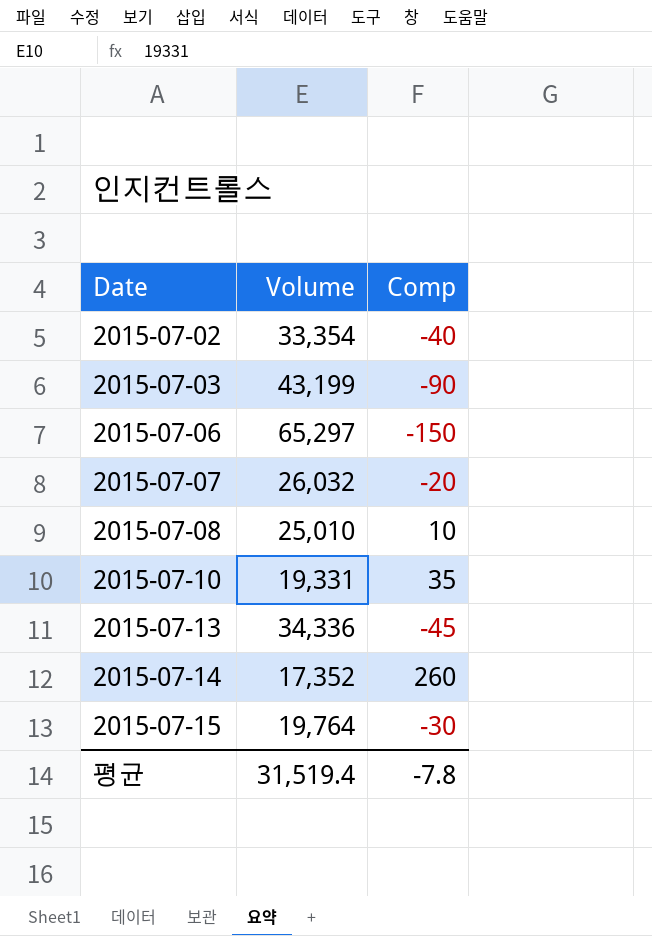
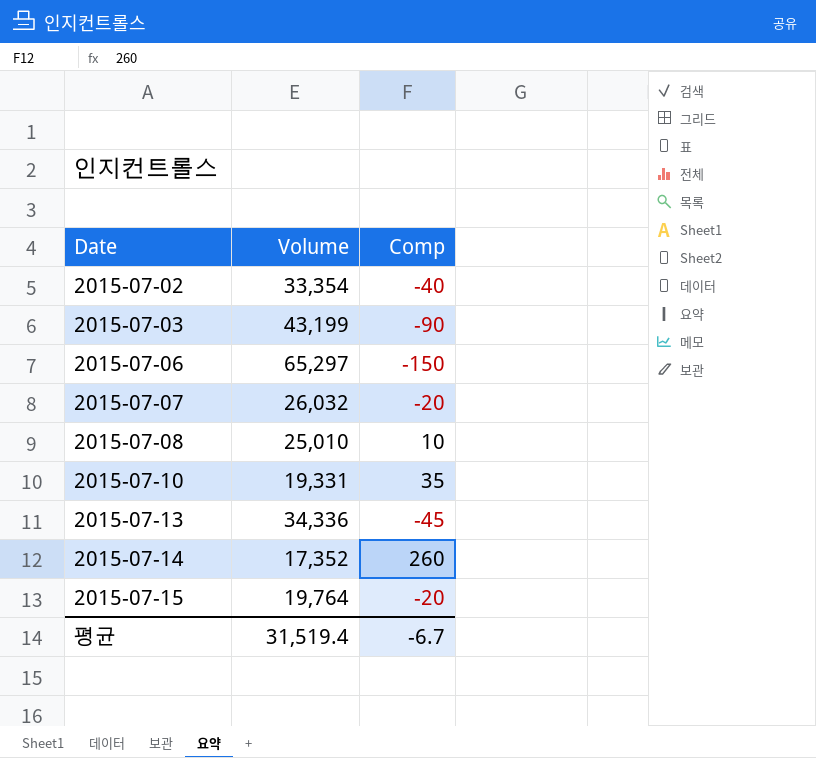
2015-07-15 | Comp: -30 -> -20
평균 | Comp: -7.8 -> -6.7

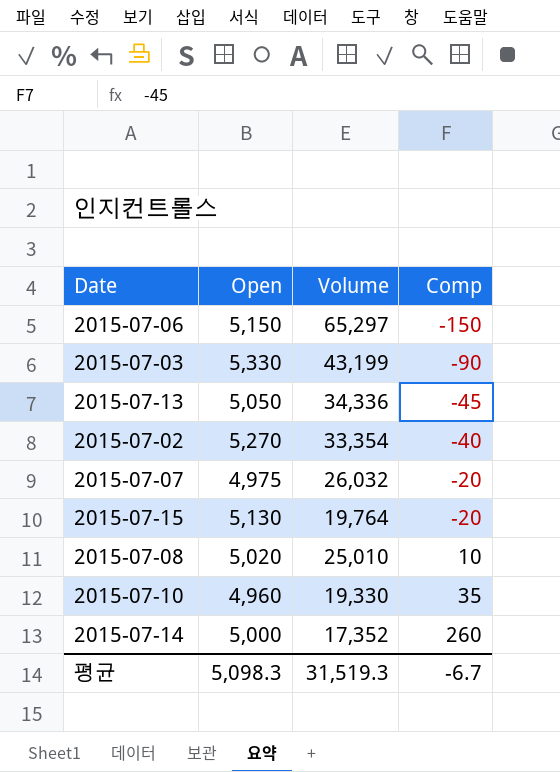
row order: Date ascending -> Comp ascending
column Open | position: none -> 2
2015-07-10 | Volume: 19,331 -> 19,330
평균 | Volume: 31,519.4 -> 31,519.3

